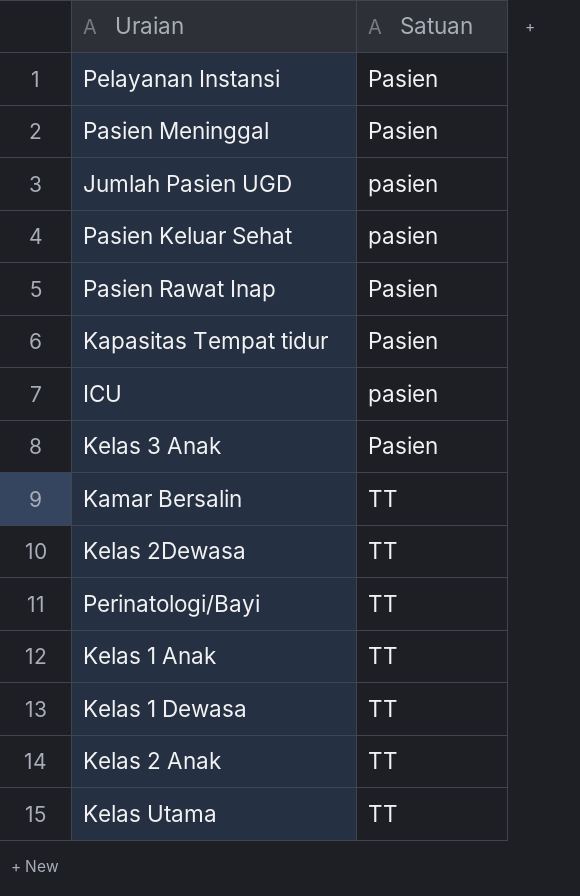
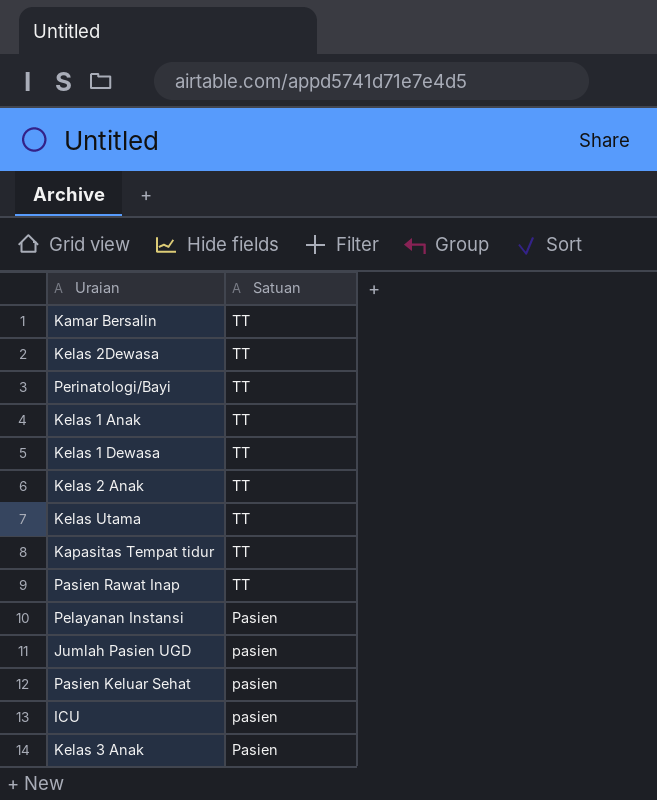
row order: Satuan ascending -> Satuan descending
row Pasien Meninggal: Pasien -> none
Kapasitas Tempat tidur | Satuan: Pasien -> TT
Pasien Rawat Inap | Satuan: Pasien -> TT

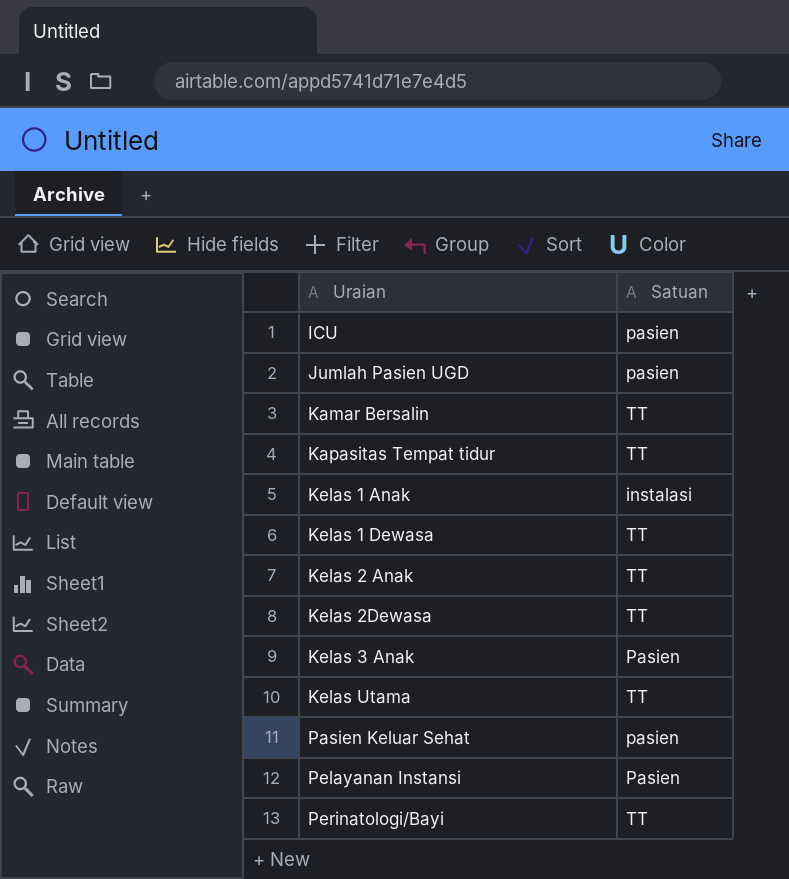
row order: Satuan descending -> Uraian ascending
row Pasien Rawat Inap: TT -> none
Kelas 1 Anak | Satuan: TT -> instalasi

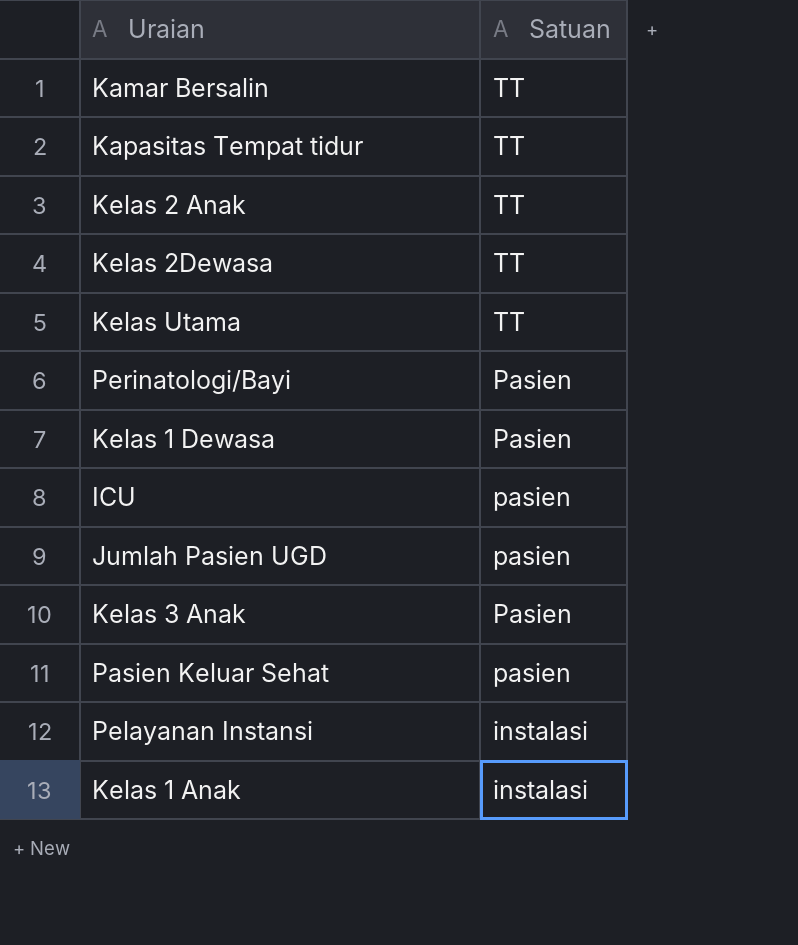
row order: Uraian ascending -> Satuan descending
Perinatologi/Bayi | Satuan: TT -> Pasien
Kelas 1 Dewasa | Satuan: TT -> Pasien
Pelayanan Instansi | Satuan: Pasien -> instalasi

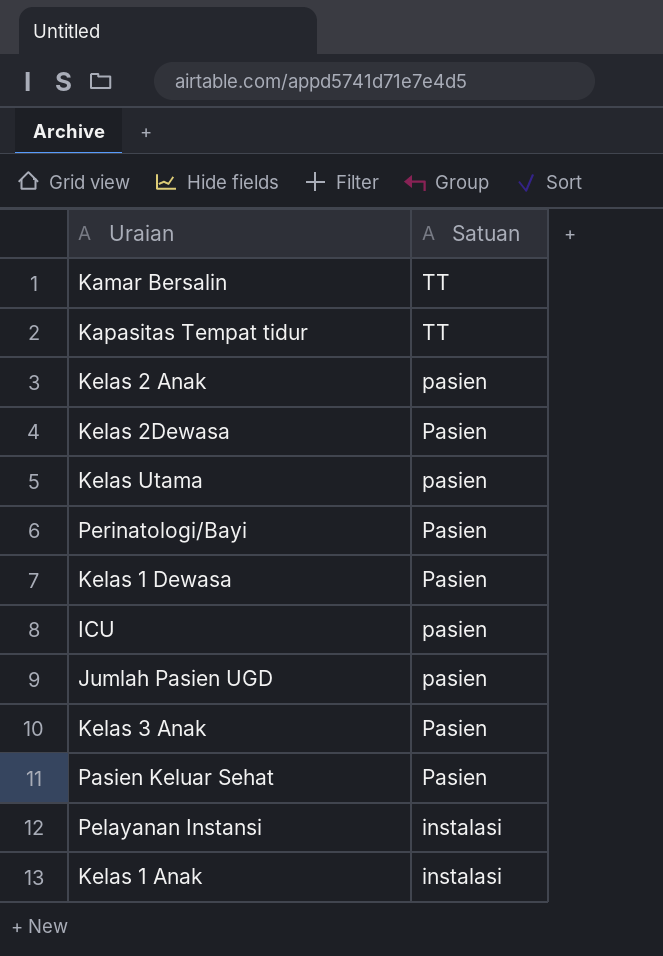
Kelas 2 Anak | Satuan: TT -> pasien
Kelas 2Dewasa | Satuan: TT -> Pasien
Kelas Utama | Satuan: TT -> pasien
Pasien Keluar Sehat | Satuan: pasien -> Pasien

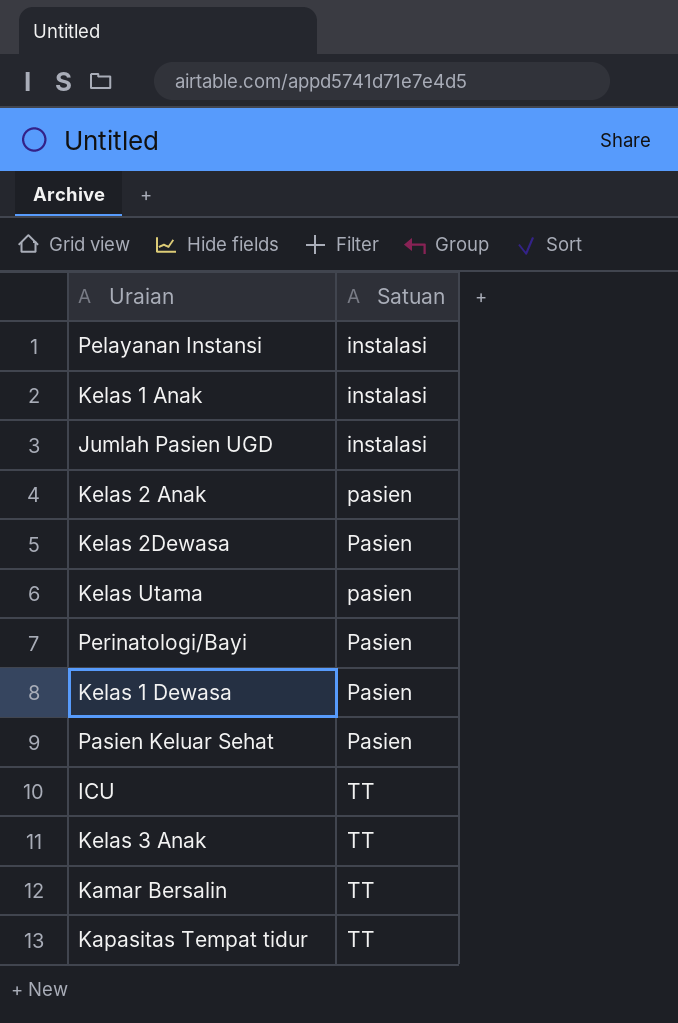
row order: Satuan descending -> Satuan ascending
Jumlah Pasien UGD | Satuan: pasien -> instalasi
ICU | Satuan: pasien -> TT
Kelas 3 Anak | Satuan: Pasien -> TT

